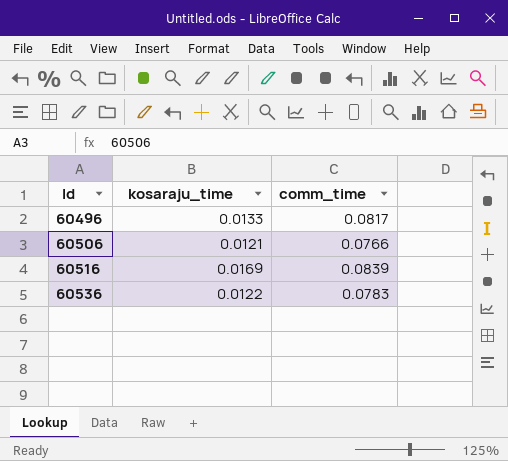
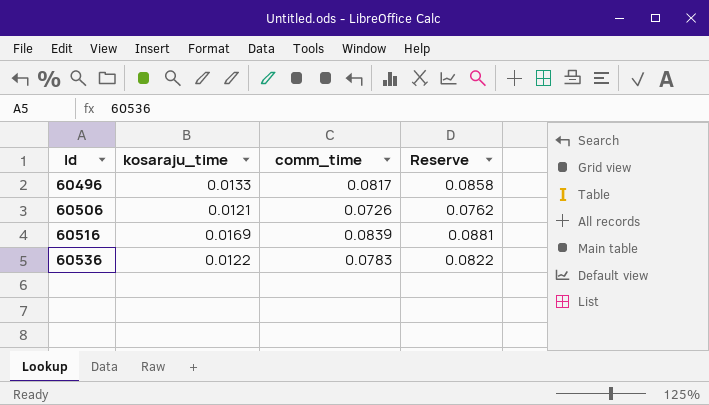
column Reserve | formula: none -> [comm_time] * 1.05
60506 | comm_time: 0.0766 -> 0.0726

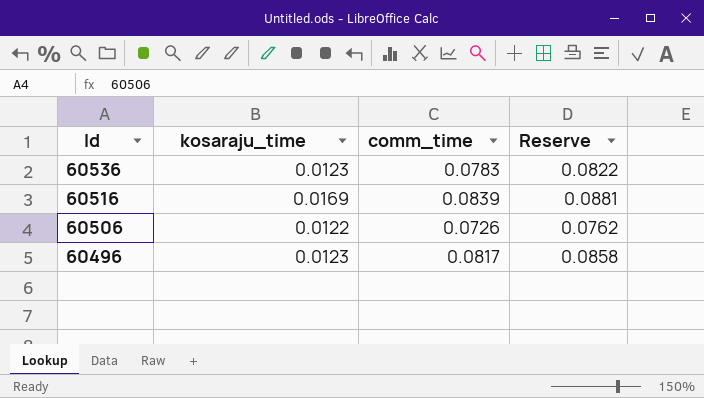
row order: Id ascending -> Id descending
60536 | kosaraju_time: 0.0122 -> 0.0123
60506 | kosaraju_time: 0.0121 -> 0.0122
60496 | kosaraju_time: 0.0133 -> 0.0123

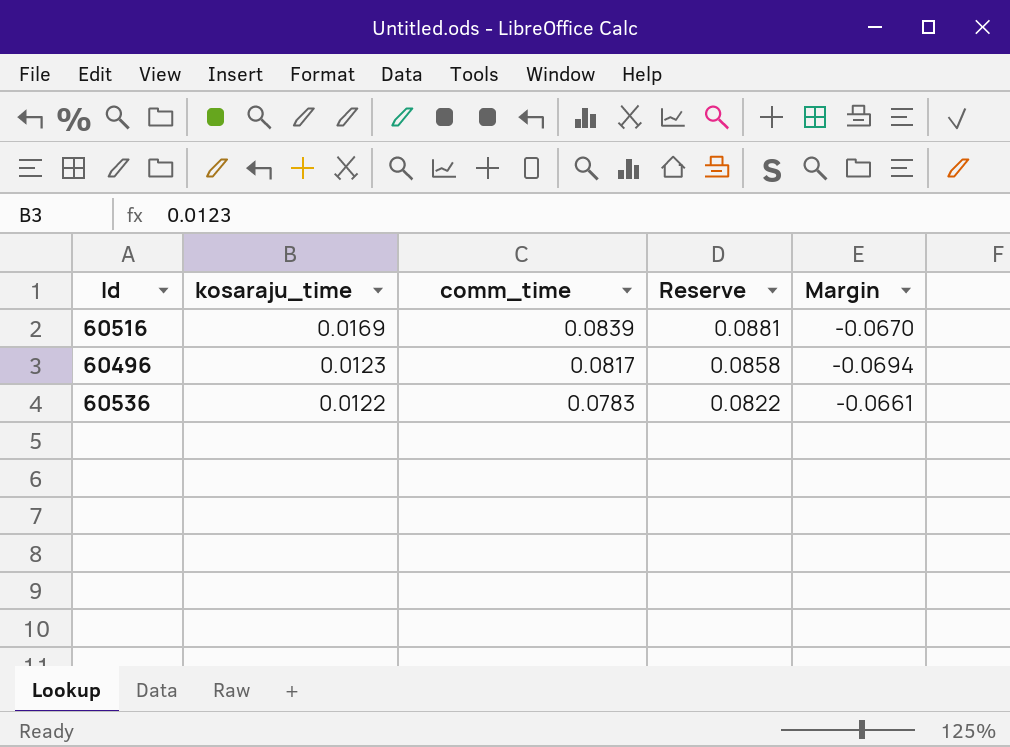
row order: Id descending -> kosaraju_time descending
column Margin | formula: none -> [kosaraju_time] - [comm_time]
row 60506: 0.0122 | 0.0726 | 0.0762 -> none
60536 | kosaraju_time: 0.0123 -> 0.0122

